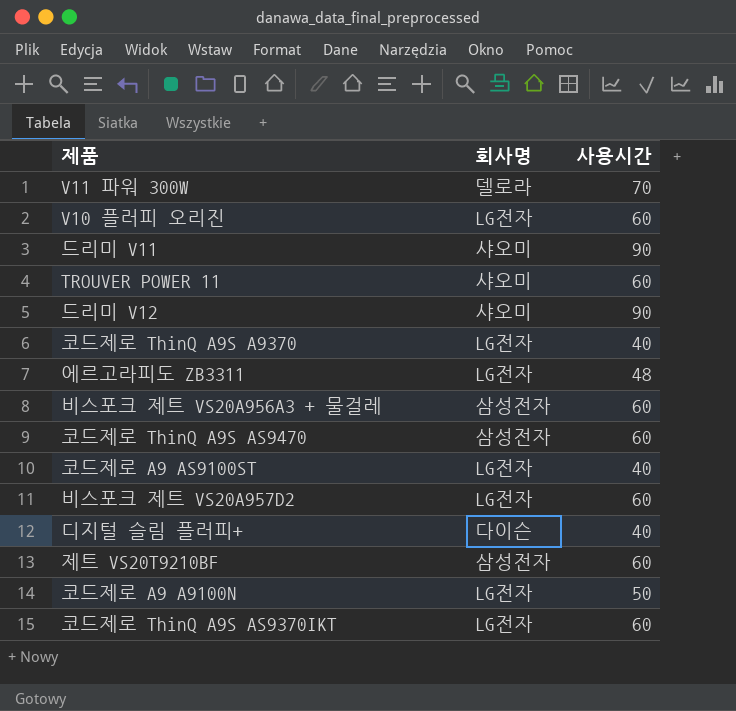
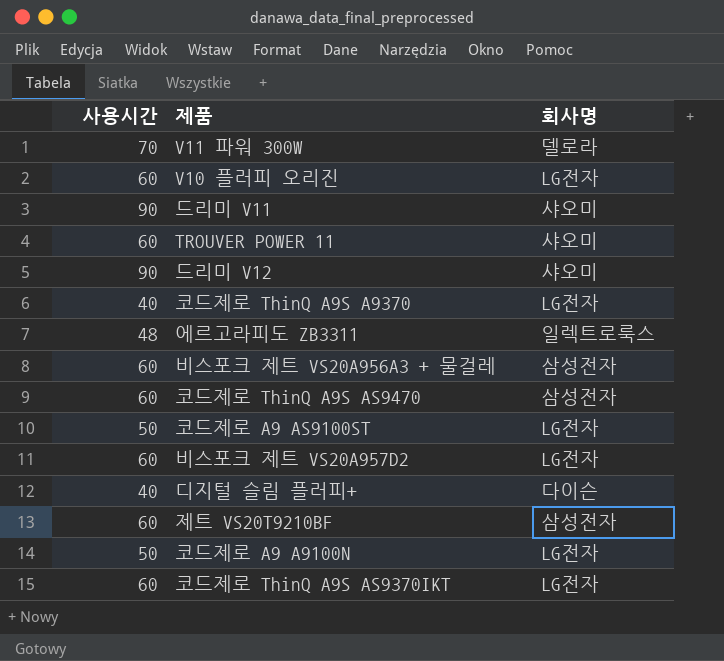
column 사용시간 | position: 3 -> 1
에르고라피도 ZB3311 | 회사명: LG전자 -> 일렉트로룩스
코드제로 A9 AS9100ST | 사용시간: 40 -> 50

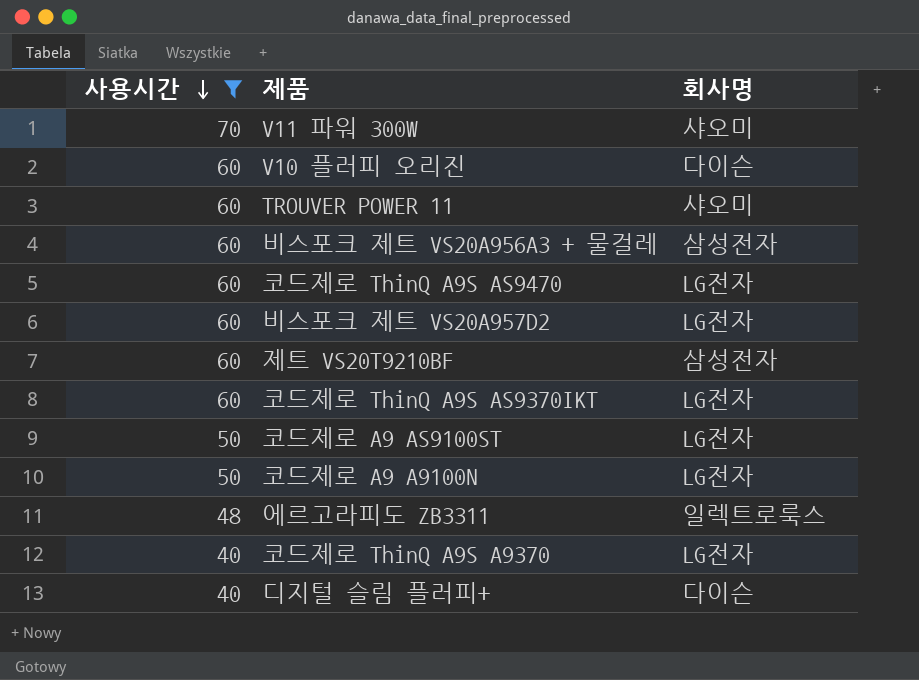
filter: none -> 사용시간 != 90
row order: none -> 사용시간 descending
V11 파워 300W | 회사명: 델로라 -> 샤오미
V10 플러피 오리진 | 회사명: LG전자 -> 다이슨
코드제로 ThinQ A9S AS9470 | 회사명: 삼성전자 -> LG전자

